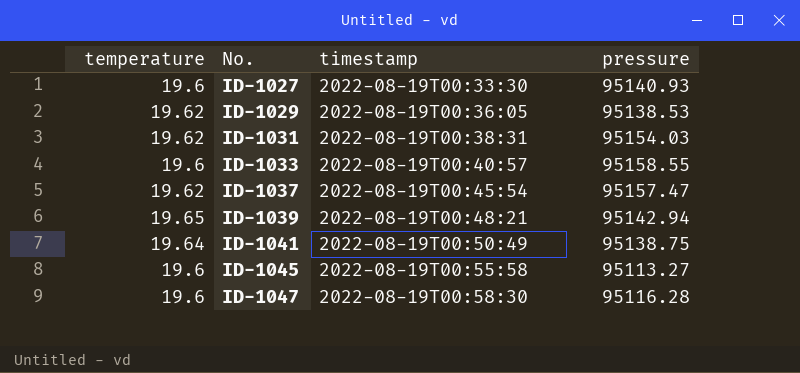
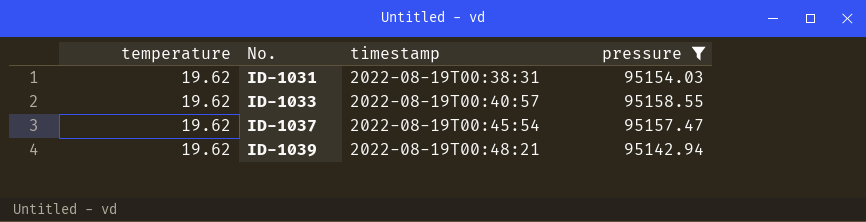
filter: none -> pressure >= 95142.94
ID-1033 | temperature: 19.6 -> 19.62
ID-1039 | temperature: 19.65 -> 19.62

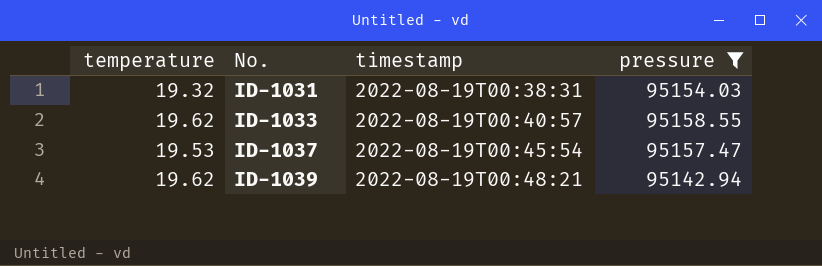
ID-1031 | temperature: 19.62 -> 19.32
ID-1037 | temperature: 19.62 -> 19.53

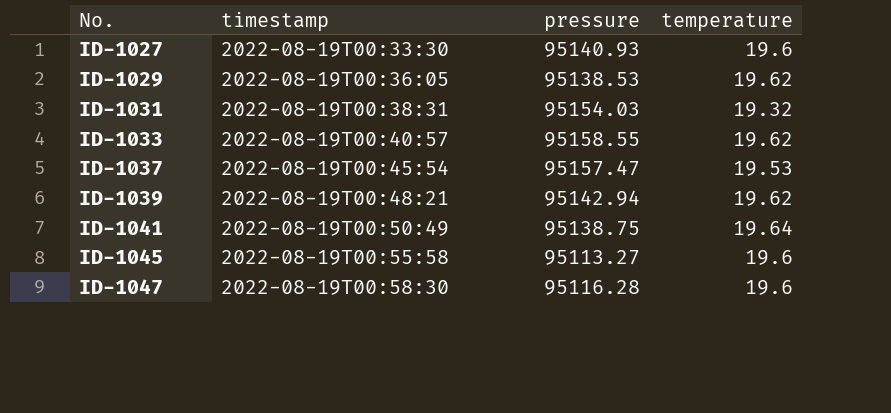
filter: pressure >= 95142.94 -> none
column temperature | position: 1 -> 4

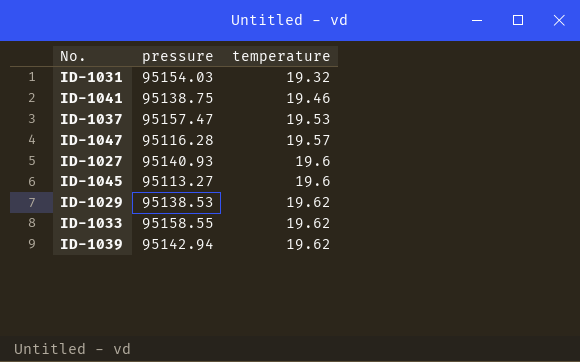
row order: No. ascending -> temperature ascending
column timestamp | position: 2 -> none
ID-1041 | temperature: 19.64 -> 19.46
ID-1047 | temperature: 19.6 -> 19.57

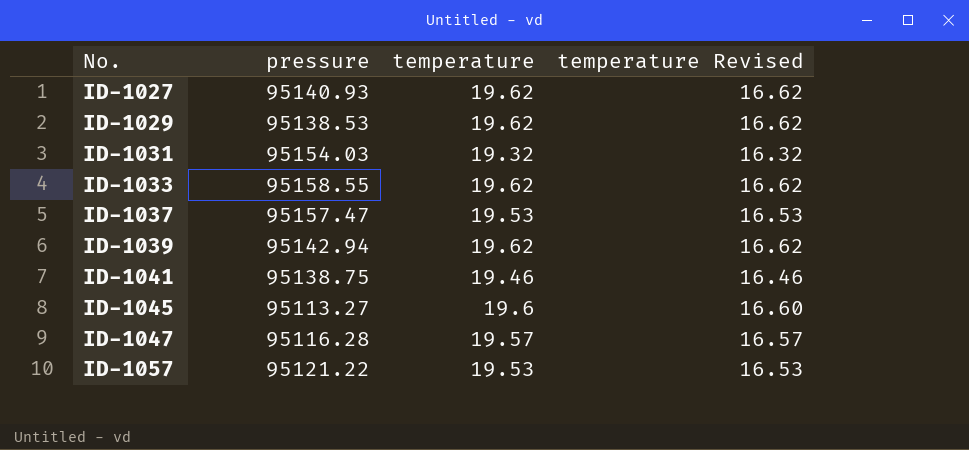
row order: temperature ascending -> No. ascending
column temperature Revised | formula: none -> [temperature] - 3
ID-1027 | temperature: 19.6 -> 19.62
row ID-1057: none -> 95121.22 | 19.53 | 16.53

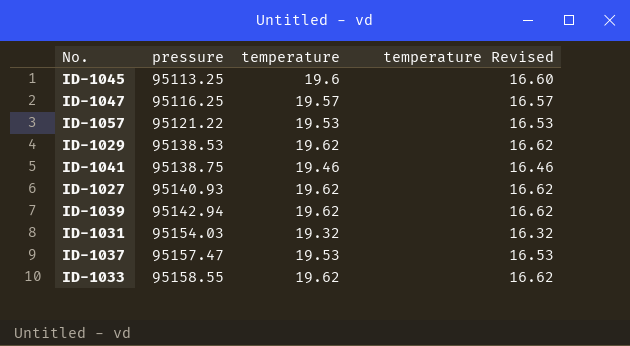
row order: No. ascending -> pressure ascending
ID-1045 | pressure: 95113.27 -> 95113.25
ID-1047 | pressure: 95116.28 -> 95116.25

